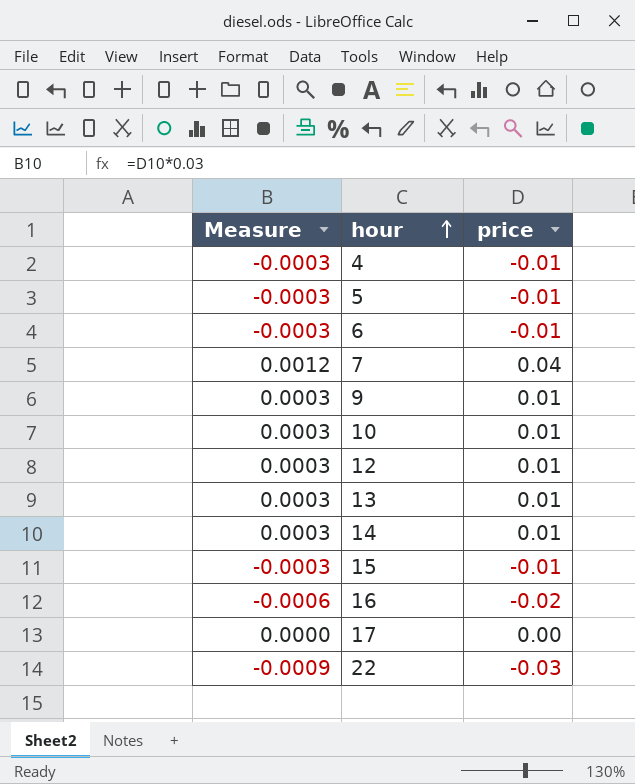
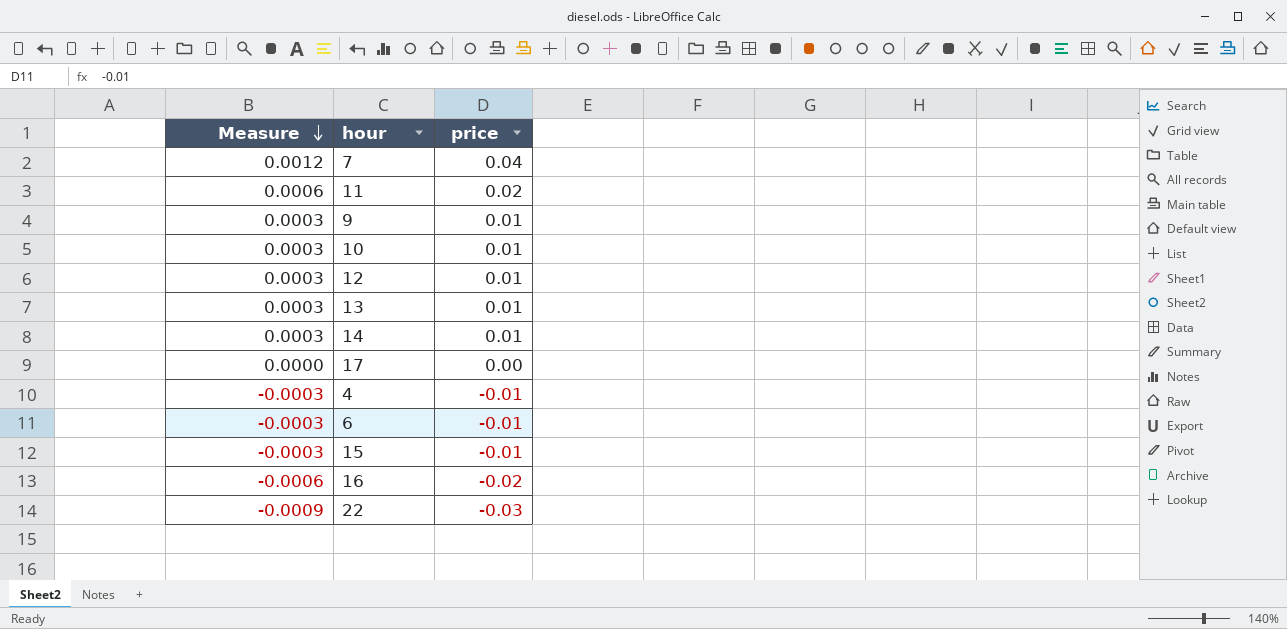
row order: hour ascending -> Measure descending
row 5: -0.0003 | -0.01 -> none
row 11: none -> 0.0006 | 0.02

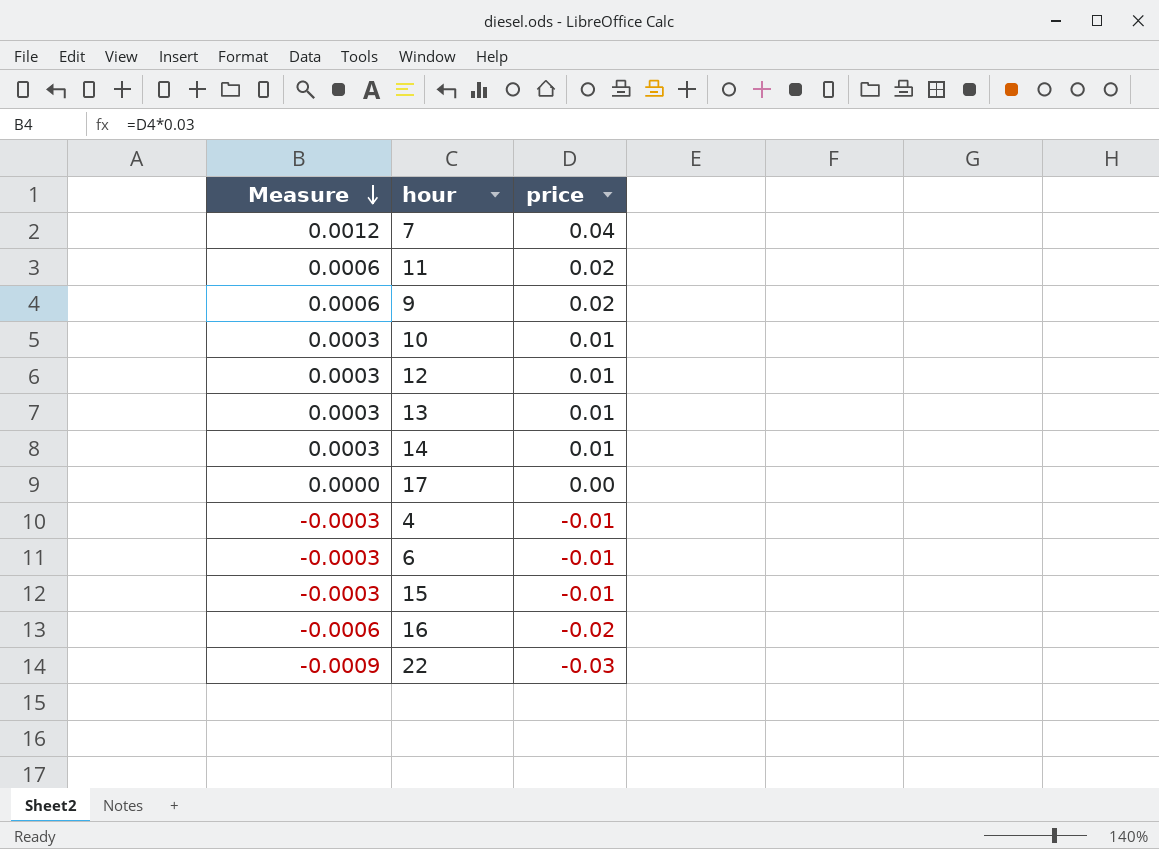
9 | Measure: 0.0003 -> 0.0006
9 | price: 0.01 -> 0.02

